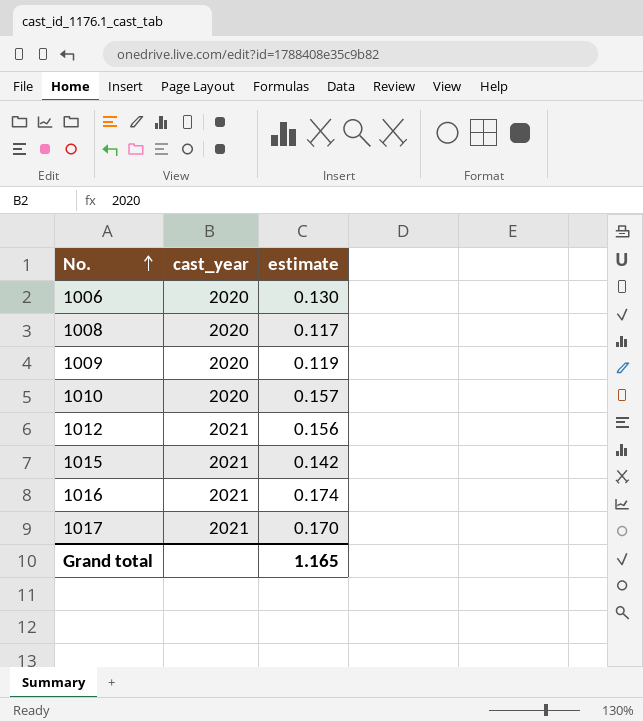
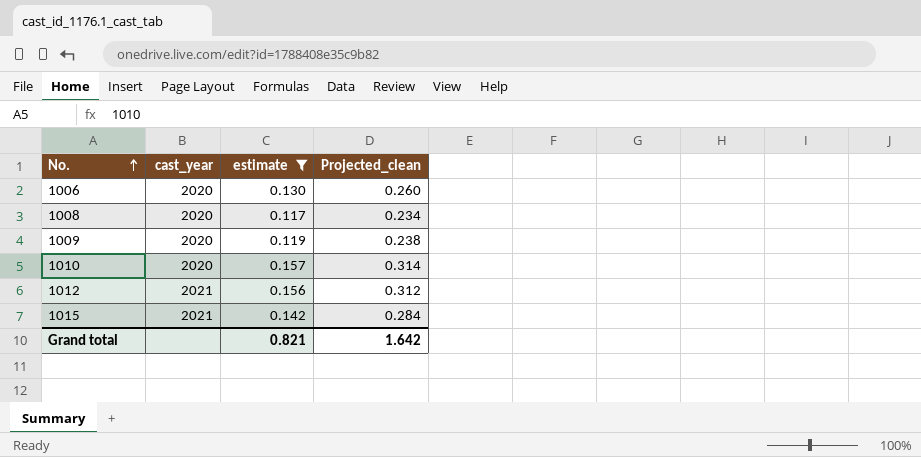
filter: none -> estimate <= 0.157
column Projected_clean | formula: none -> [estimate] * 2
Grand total | estimate: 1.165 -> 0.821

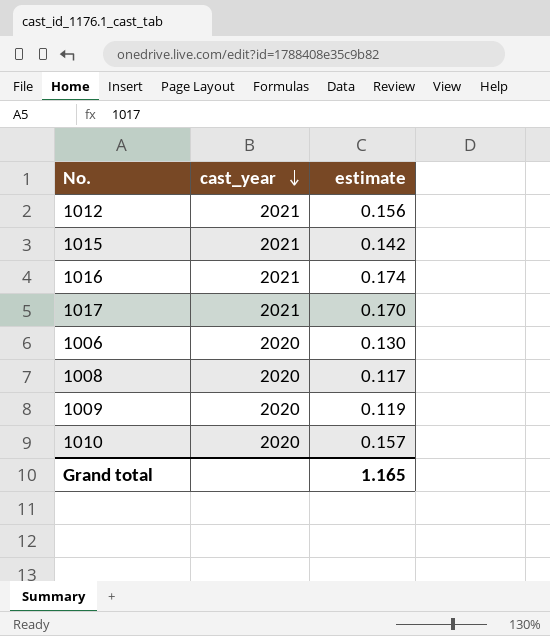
filter: estimate <= 0.157 -> none
row order: No. ascending -> cast_year descending
column Projected_clean | formula: [estimate] * 2 -> none
Grand total | estimate: 0.821 -> 1.165

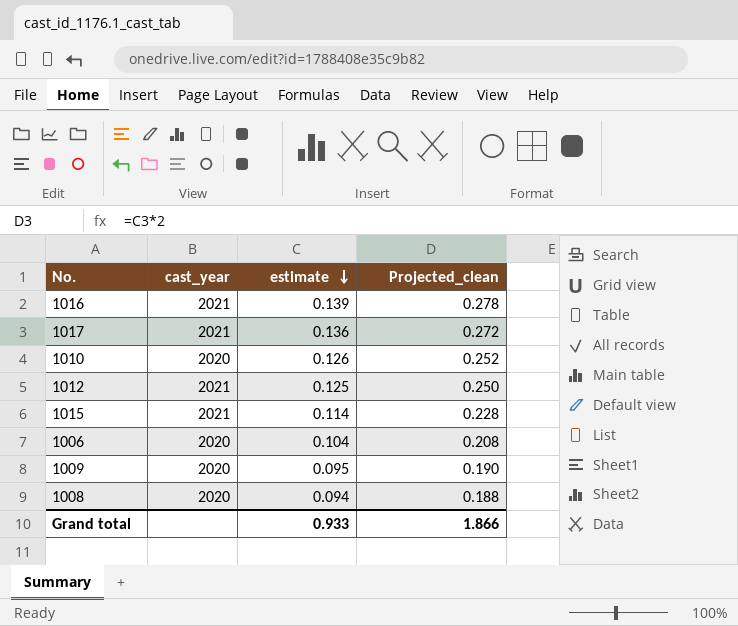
row order: cast_year descending -> estimate descending
column Projected_clean | formula: none -> [estimate] * 2
1016 | estimate: 0.174 -> 0.139
1017 | estimate: 0.170 -> 0.136
1010 | estimate: 0.157 -> 0.126
1012 | estimate: 0.156 -> 0.125
1015 | estimate: 0.142 -> 0.114
1006 | estimate: 0.130 -> 0.104
1009 | estimate: 0.119 -> 0.095
1008 | estimate: 0.117 -> 0.094
Grand total | estimate: 1.165 -> 0.933

